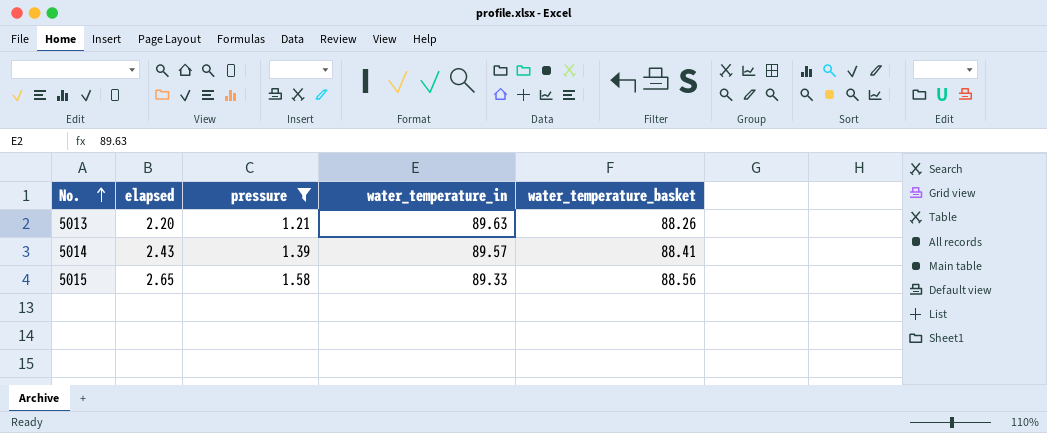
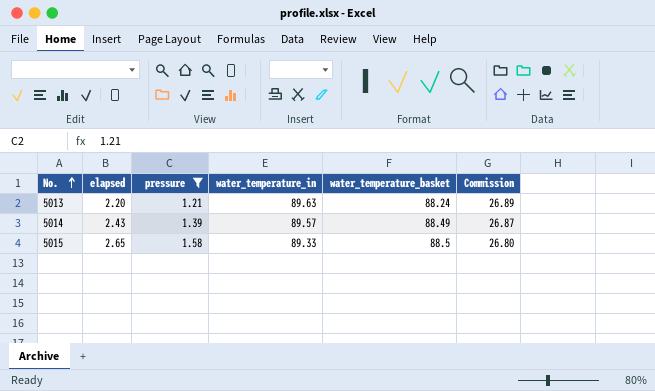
column Commission | formula: none -> [water_temperature_in] * 0.3
5013 | water_temperature_basket: 88.26 -> 88.24
5014 | water_temperature_basket: 88.41 -> 88.49
5015 | water_temperature_basket: 88.56 -> 88.5

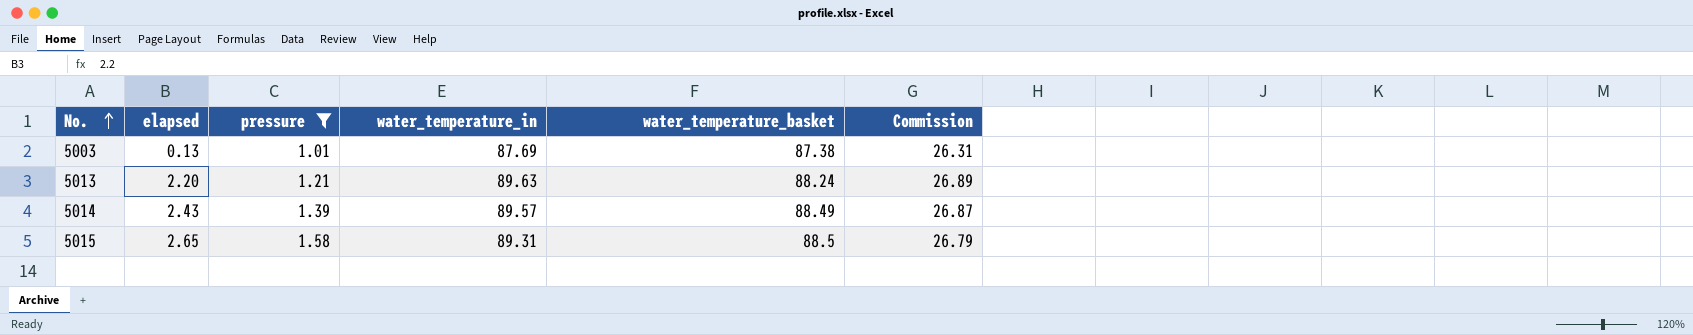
row 5003: none -> 0.13 | 1.01 | 87.69 | 87.38 | 26.31
5015 | water_temperature_in: 89.33 -> 89.31
5015 | Commission: 26.80 -> 26.79

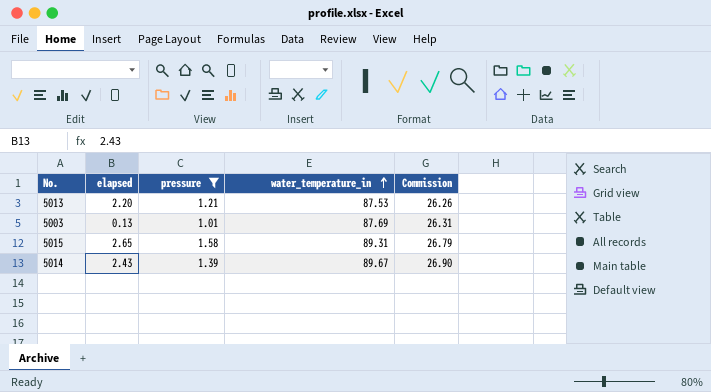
row order: No. ascending -> water_temperature_in ascending
column water_temperature_basket | position: 5 -> none
5013 | water_temperature_in: 89.63 -> 87.53
5013 | Commission: 26.89 -> 26.26
5014 | water_temperature_in: 89.57 -> 89.67
5014 | Commission: 26.87 -> 26.90

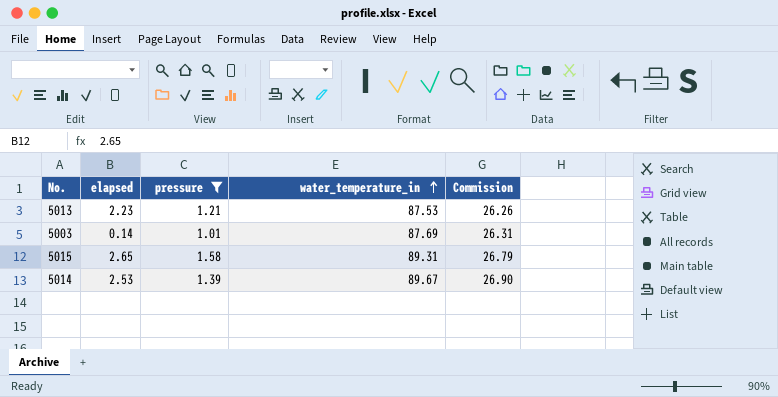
5013 | elapsed: 2.20 -> 2.23
5003 | elapsed: 0.13 -> 0.14
5014 | elapsed: 2.43 -> 2.53

